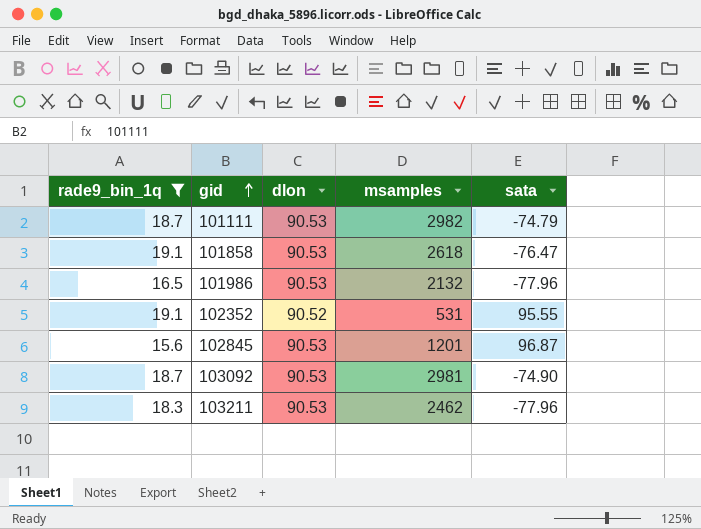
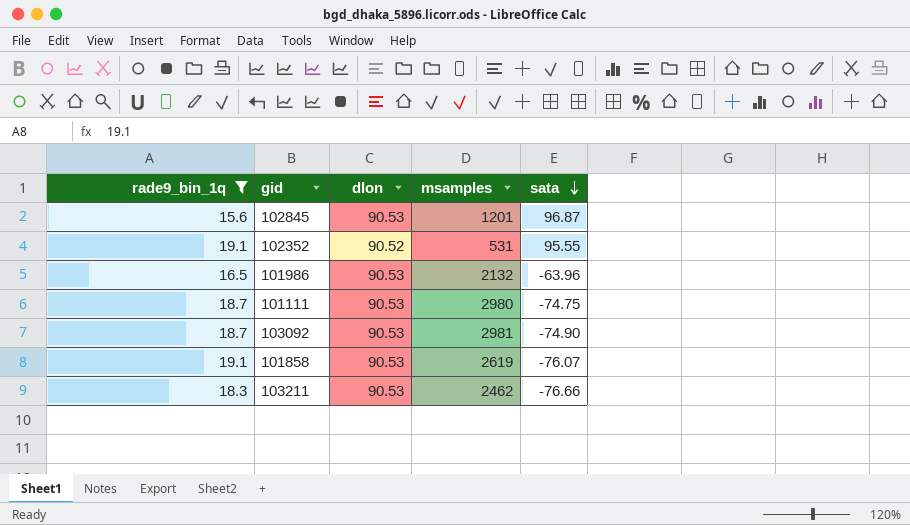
row order: gid ascending -> sata descending
101986 | sata: -77.96 -> -63.96
101111 | msamples: 2982 -> 2980
101111 | sata: -74.79 -> -74.75
101858 | msamples: 2618 -> 2619
101858 | sata: -76.47 -> -76.07
103211 | sata: -77.96 -> -76.66

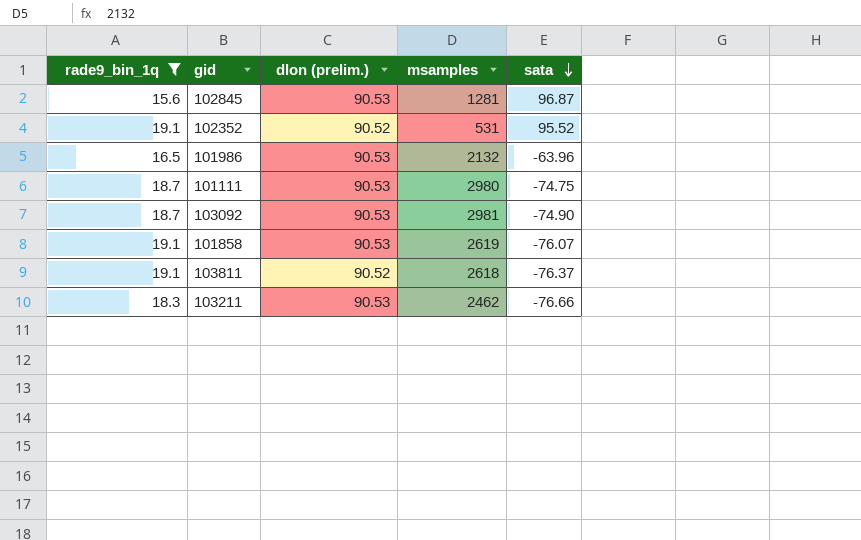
column name: dlon -> dlon (prelim.)
102845 | msamples: 1201 -> 1281
102352 | sata: 95.55 -> 95.52
row 103811: none -> 19.1 | 90.52 | 2618 | -76.37

